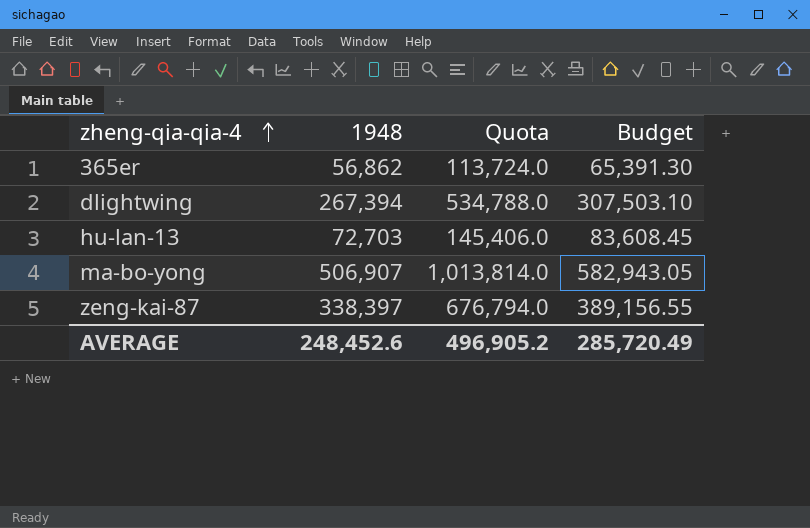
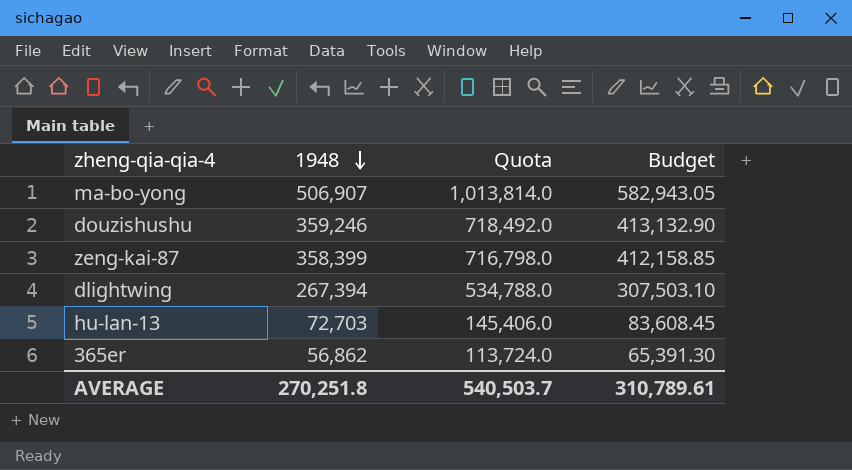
row order: zheng-qia-qia-4 ascending -> 1948 descending
row douzishushu: none -> 359,246 | 718,492.0 | 413,132.90
zeng-kai-87 | 1948: 338,397 -> 358,399
zeng-kai-87 | Quota: 676,794.0 -> 716,798.0
zeng-kai-87 | Budget: 389,156.55 -> 412,158.85
AVERAGE | 1948: 248,452.6 -> 270,251.8
AVERAGE | Quota: 496,905.2 -> 540,503.7
AVERAGE | Budget: 285,720.49 -> 310,789.61

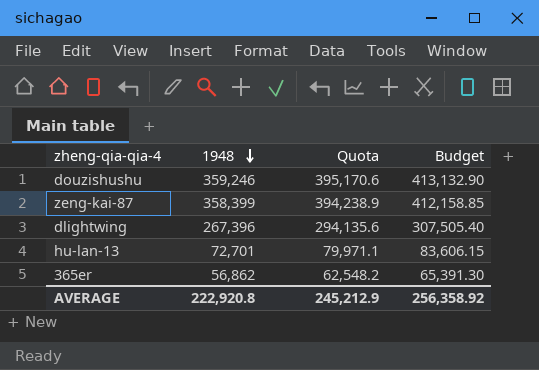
column Quota | formula: [1948] * 2 -> [1948] * 1.1
row ma-bo-yong: 506,907 | 1,013,814.0 | 582,943.05 -> none
dlightwing | 1948: 267,394 -> 267,396
dlightwing | Budget: 307,503.10 -> 307,505.40
hu-lan-13 | 1948: 72,703 -> 72,701
hu-lan-13 | Budget: 83,608.45 -> 83,606.15
AVERAGE | 1948: 270,251.8 -> 222,920.8
AVERAGE | Quota: 540,503.7 -> 245,212.9
AVERAGE | Budget: 310,789.61 -> 256,358.92

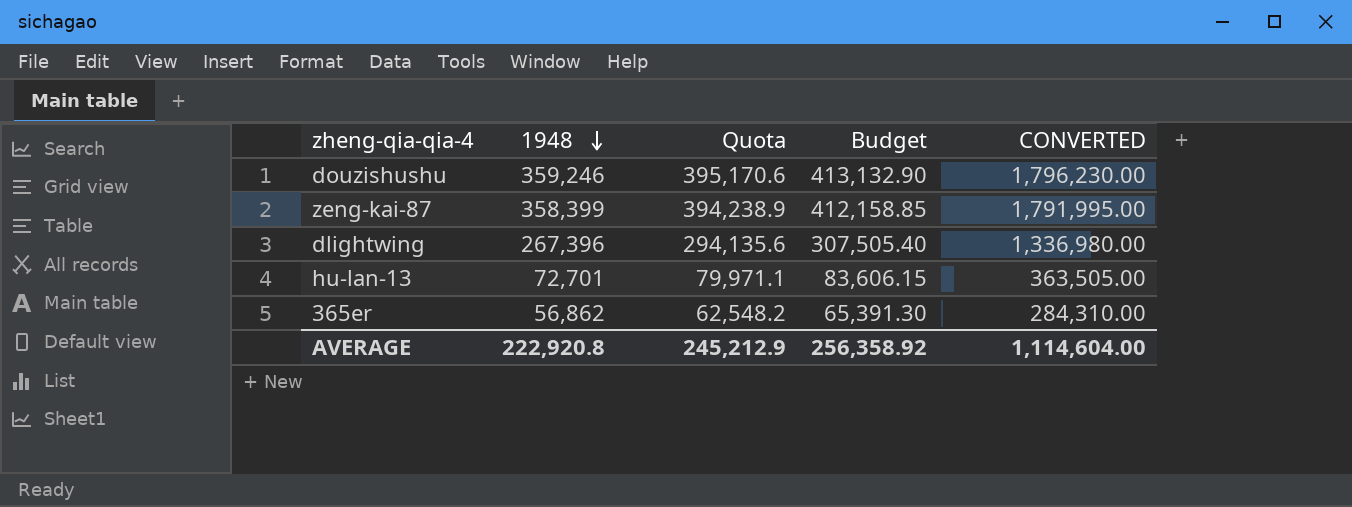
column CONVERTED | formula: none -> [1948] * 5

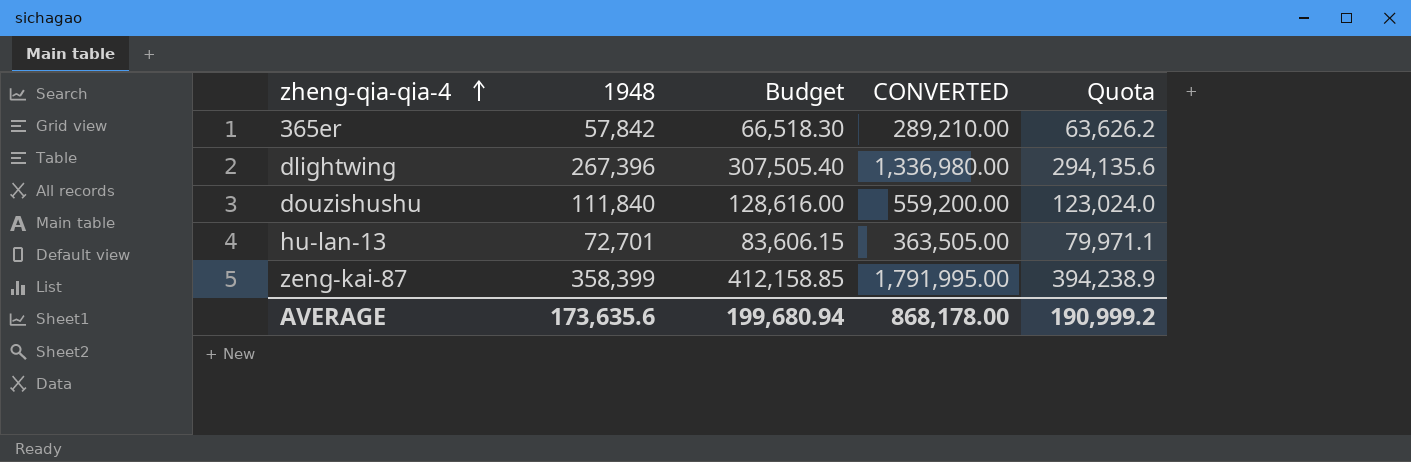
row order: 1948 descending -> zheng-qia-qia-4 ascending
column Quota | position: 3 -> 5
365er | 1948: 56,862 -> 57,842
365er | Budget: 65,391.30 -> 66,518.30
365er | CONVERTED: 284,310.00 -> 289,210.00
365er | Quota: 62,548.2 -> 63,626.2
douzishushu | 1948: 359,246 -> 111,840
douzishushu | Budget: 413,132.90 -> 128,616.00
douzishushu | CONVERTED: 1,796,230.00 -> 559,200.00
douzishushu | Quota: 395,170.6 -> 123,024.0
AVERAGE | 1948: 222,920.8 -> 173,635.6
AVERAGE | Budget: 256,358.92 -> 199,680.94
AVERAGE | CONVERTED: 1,114,604.00 -> 868,178.00
AVERAGE | Quota: 245,212.9 -> 190,999.2

